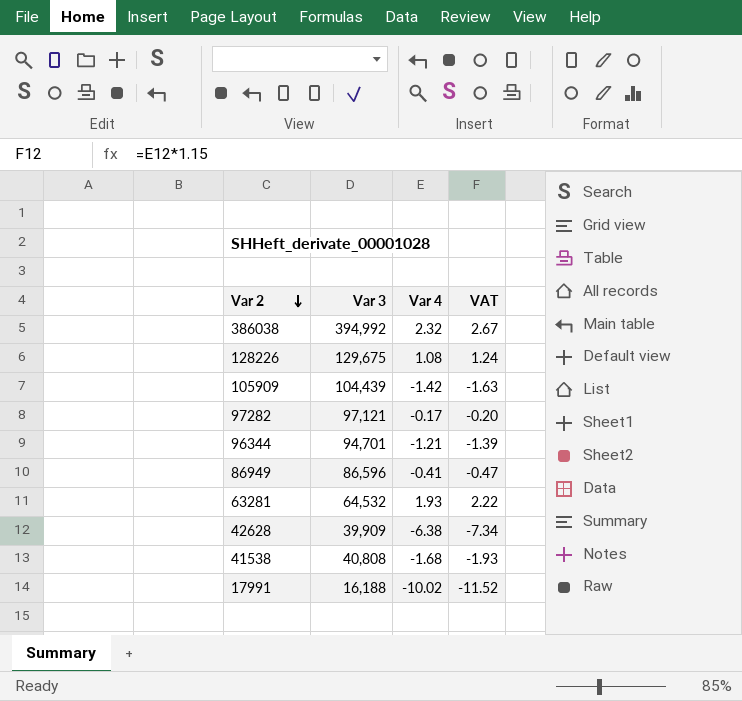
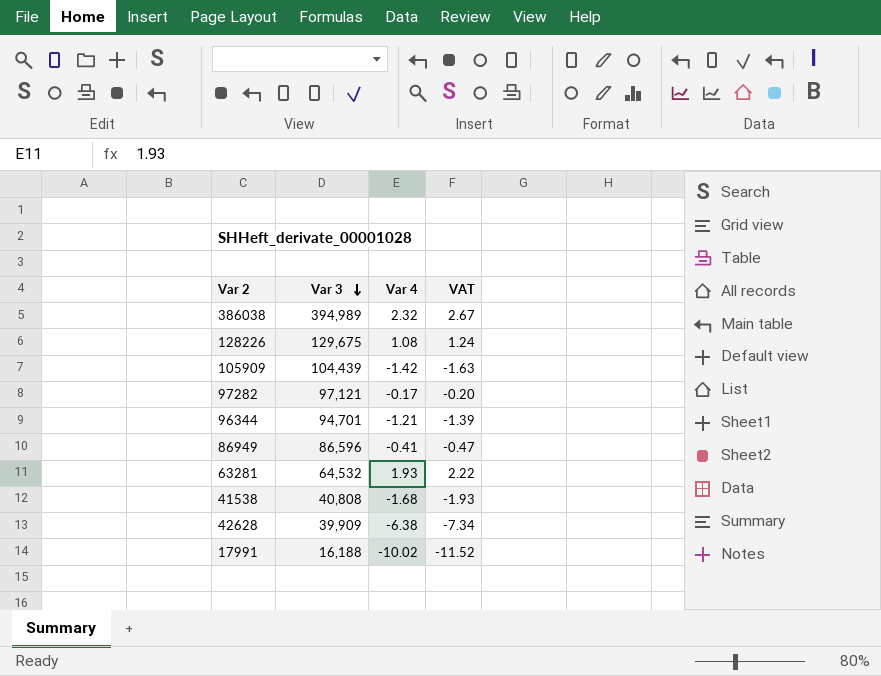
row order: Var 2 descending -> Var 3 descending
386038 | Var 3: 394,992 -> 394,989

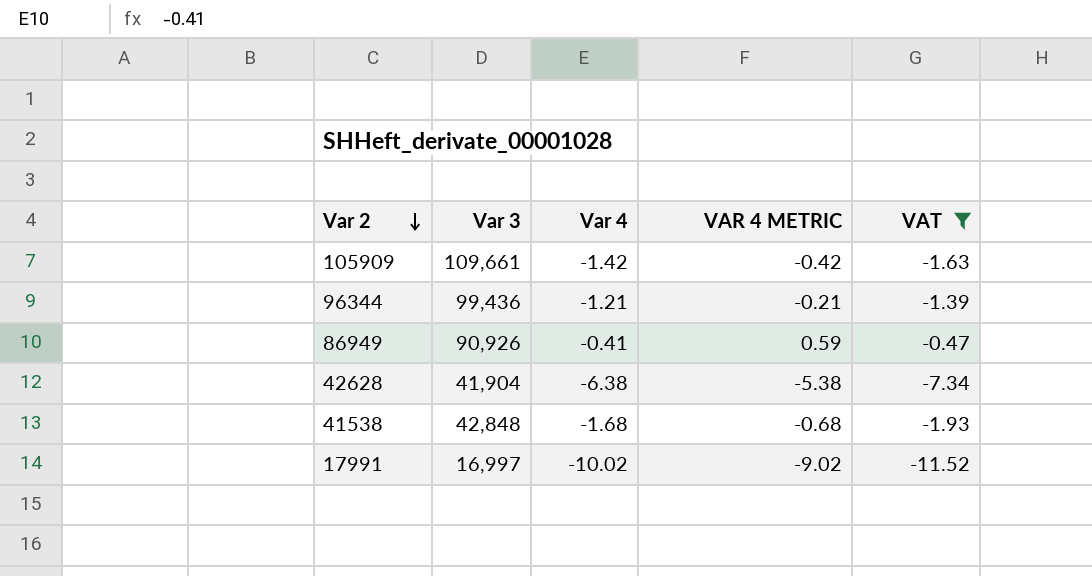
filter: none -> VAT <= -0.47
row order: Var 3 descending -> Var 2 descending
column VAR 4 METRIC | formula: none -> [Var 4] + 1
105909 | Var 3: 104,439 -> 109,661
96344 | Var 3: 94,701 -> 99,436
86949 | Var 3: 86,596 -> 90,926
42628 | Var 3: 39,909 -> 41,904
41538 | Var 3: 40,808 -> 42,848
17991 | Var 3: 16,188 -> 16,997

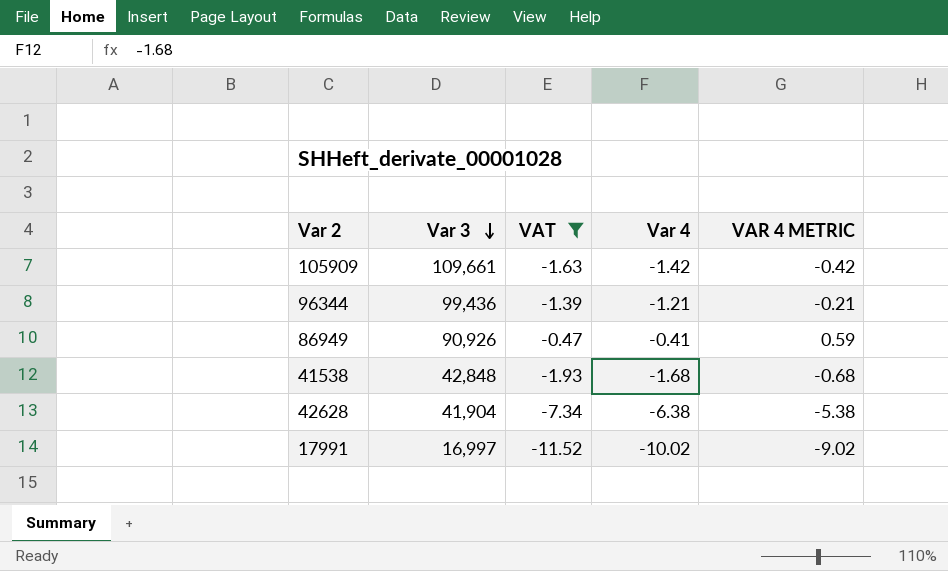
row order: Var 2 descending -> Var 3 descending
column VAT | position: 5 -> 3

